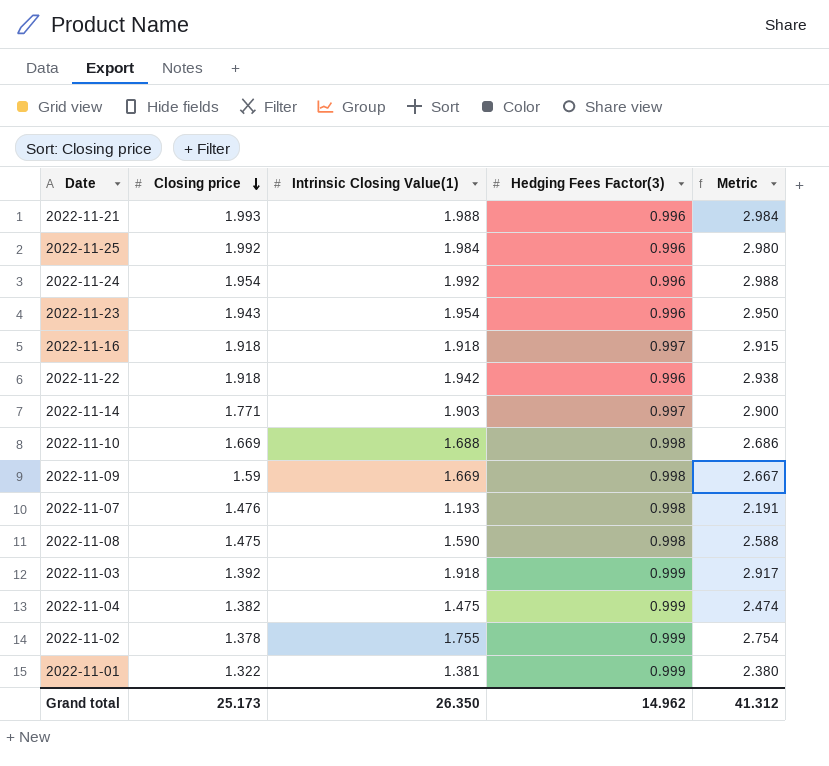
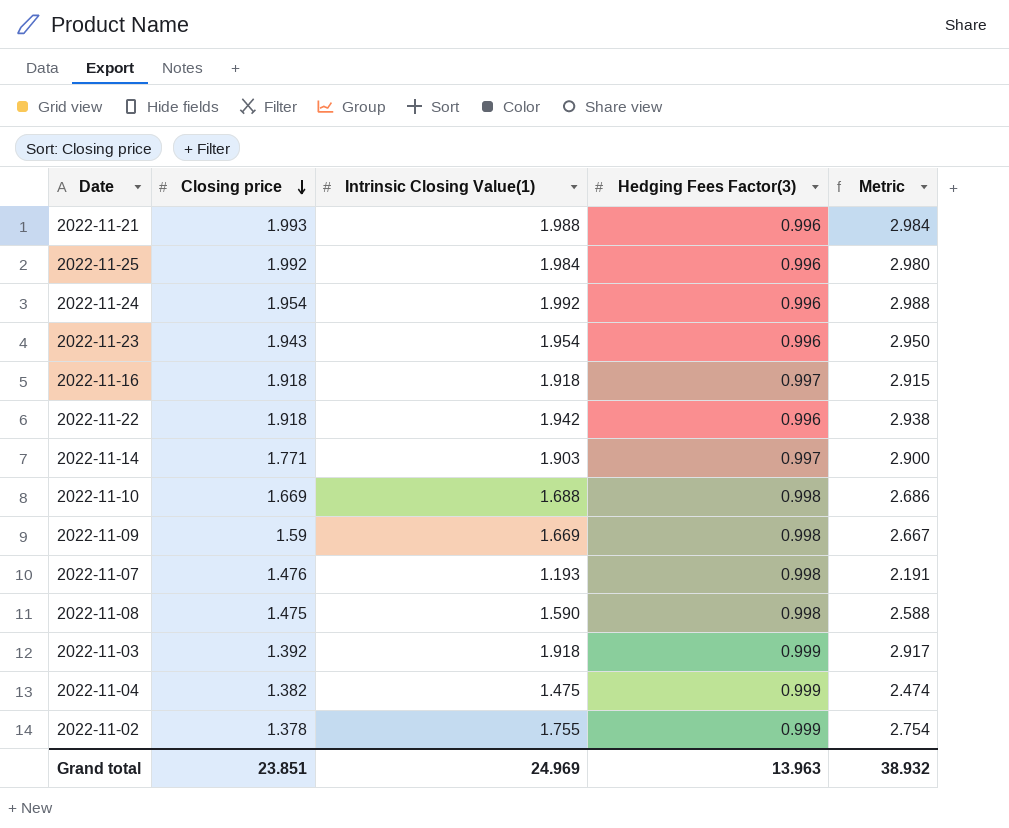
row 2022-11-01: 1.322 | 1.381 | 0.999 | 2.380 -> none
Grand total | Closing price: 25.173 -> 23.851
Grand total | Intrinsic Closing Value(1): 26.350 -> 24.969
Grand total | Hedging Fees Factor(3): 14.962 -> 13.963
Grand total | Metric: 41.312 -> 38.932

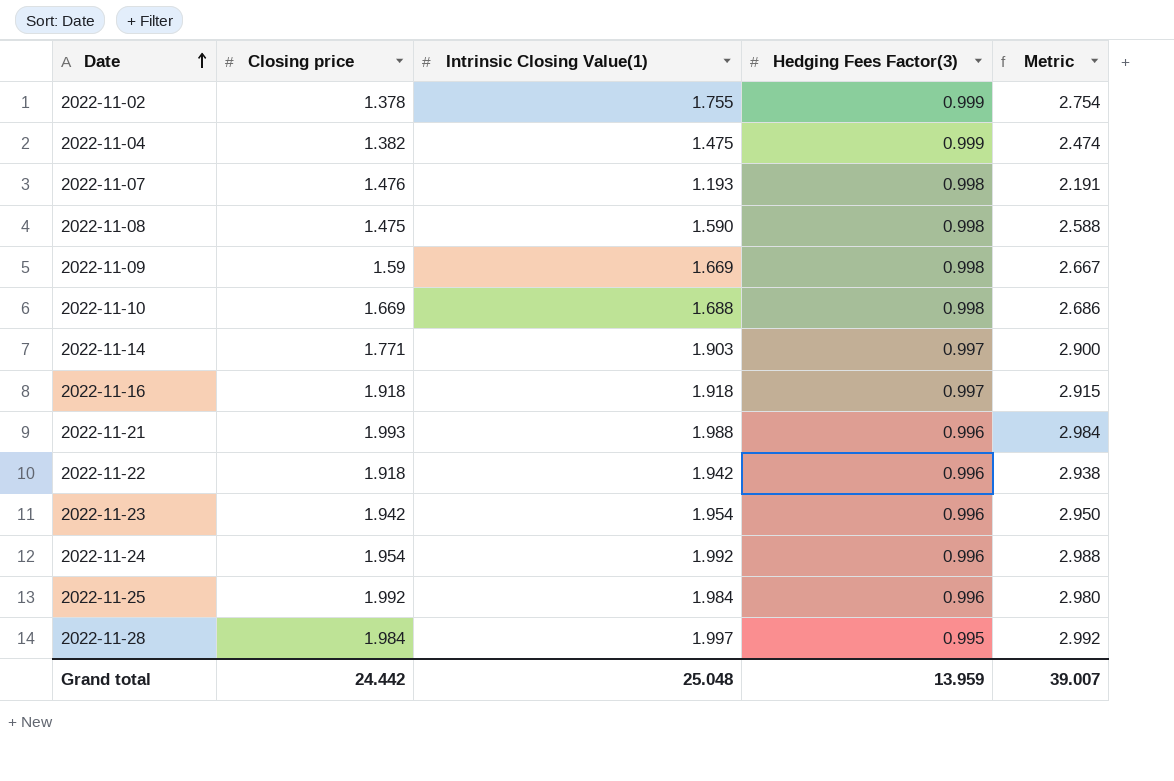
row order: Closing price descending -> Date ascending
row 2022-11-03: 1.392 | 1.918 | 0.999 | 2.917 -> none
2022-11-23 | Closing price: 1.943 -> 1.942
row 2022-11-28: none -> 1.984 | 1.997 | 0.995 | 2.992
Grand total | Closing price: 23.851 -> 24.442
Grand total | Intrinsic Closing Value(1): 24.969 -> 25.048
Grand total | Hedging Fees Factor(3): 13.963 -> 13.959
Grand total | Metric: 38.932 -> 39.007

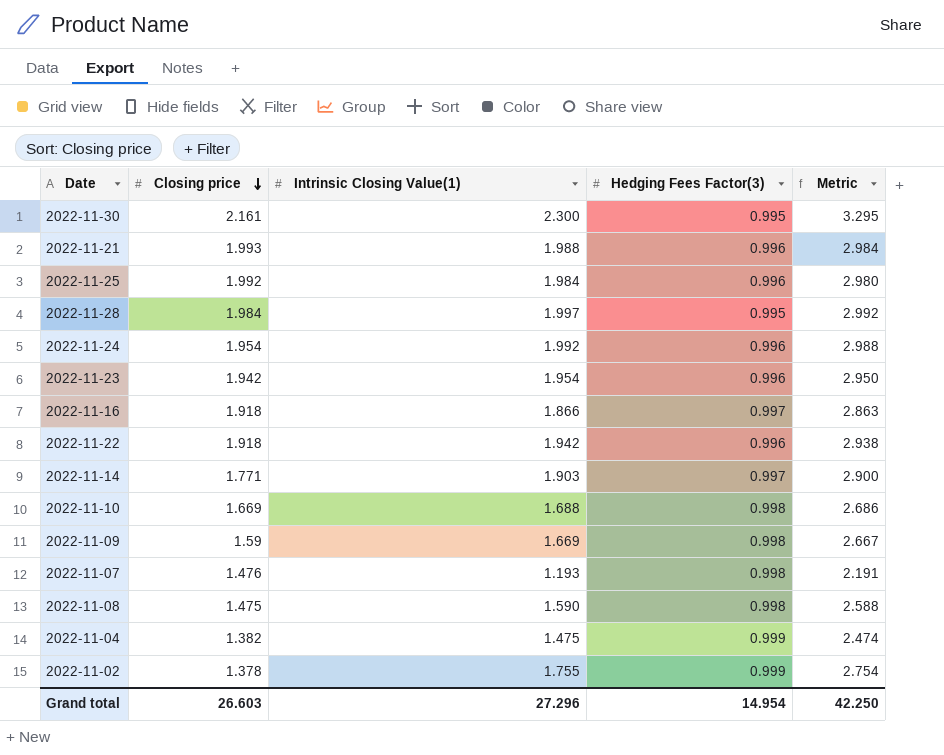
row order: Date ascending -> Closing price descending
row 2022-11-30: none -> 2.161 | 2.300 | 0.995 | 3.295
2022-11-16 | Intrinsic Closing Value(1): 1.918 -> 1.866
2022-11-16 | Metric: 2.915 -> 2.863
Grand total | Closing price: 24.442 -> 26.603
Grand total | Intrinsic Closing Value(1): 25.048 -> 27.296
Grand total | Hedging Fees Factor(3): 13.959 -> 14.954
Grand total | Metric: 39.007 -> 42.250

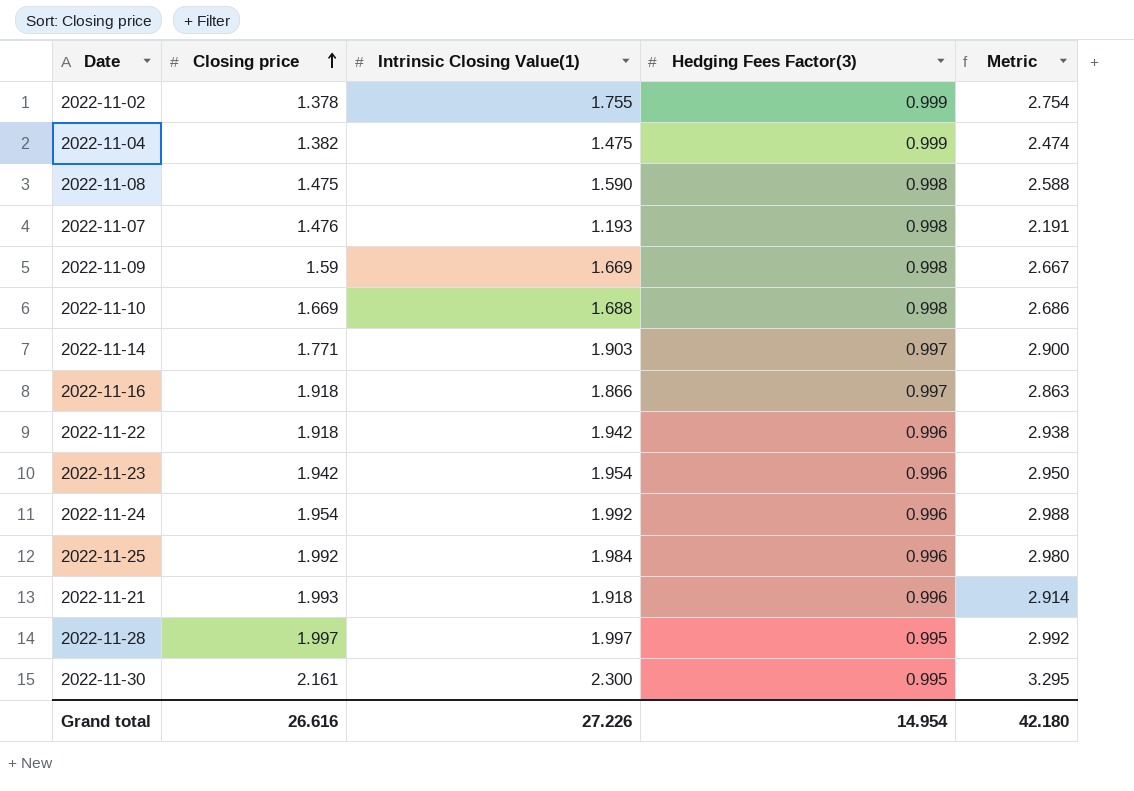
row order: Closing price descending -> Closing price ascending
2022-11-21 | Intrinsic Closing Value(1): 1.988 -> 1.918
2022-11-21 | Metric: 2.984 -> 2.914
2022-11-28 | Closing price: 1.984 -> 1.997
Grand total | Closing price: 26.603 -> 26.616
Grand total | Intrinsic Closing Value(1): 27.296 -> 27.226
Grand total | Metric: 42.250 -> 42.180

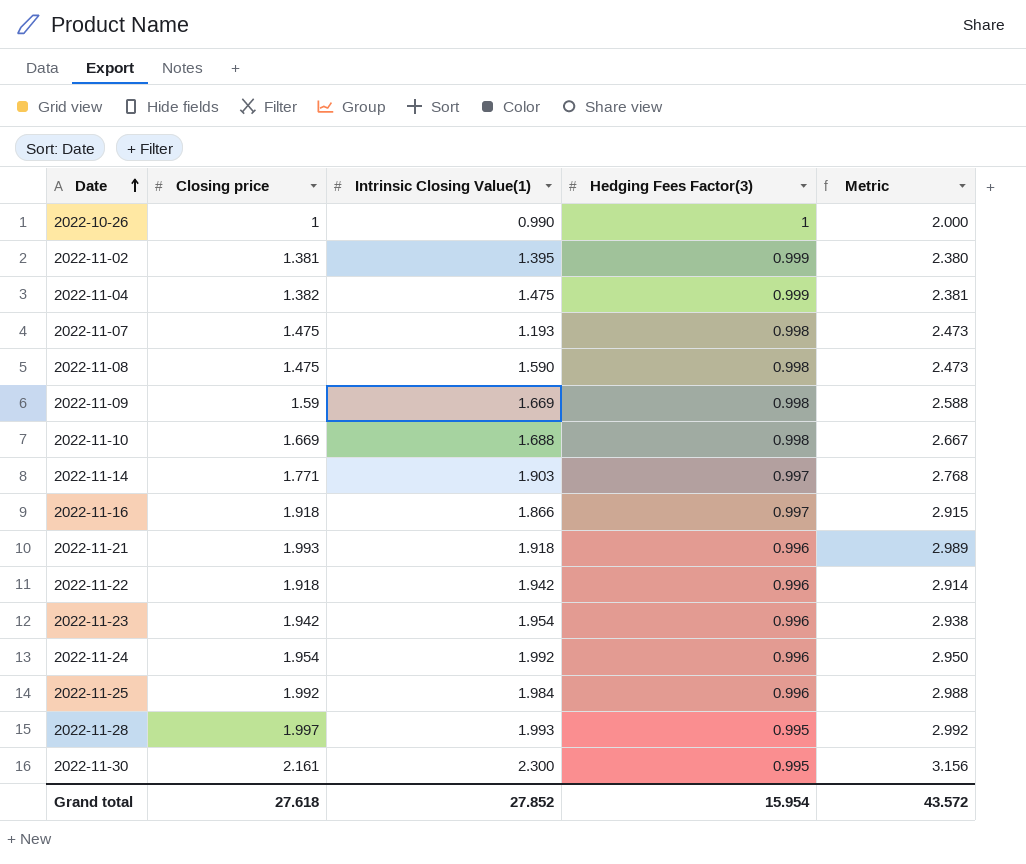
row order: Closing price ascending -> Date ascending
column Metric | formula: [Intrinsic Closing Value(1)] + [Hedging Fees Factor(3)] -> [Closing price] + [Hedging Fees Factor(3)]
row 2022-10-26: none -> 1 | 0.990 | 1 | 2.000
2022-11-02 | Closing price: 1.378 -> 1.381
2022-11-02 | Intrinsic Closing Value(1): 1.755 -> 1.395
2022-11-07 | Closing price: 1.476 -> 1.475
2022-11-28 | Intrinsic Closing Value(1): 1.997 -> 1.993
Grand total | Closing price: 26.616 -> 27.618
Grand total | Intrinsic Closing Value(1): 27.226 -> 27.852
Grand total | Hedging Fees Factor(3): 14.954 -> 15.954
Grand total | Metric: 42.180 -> 43.572

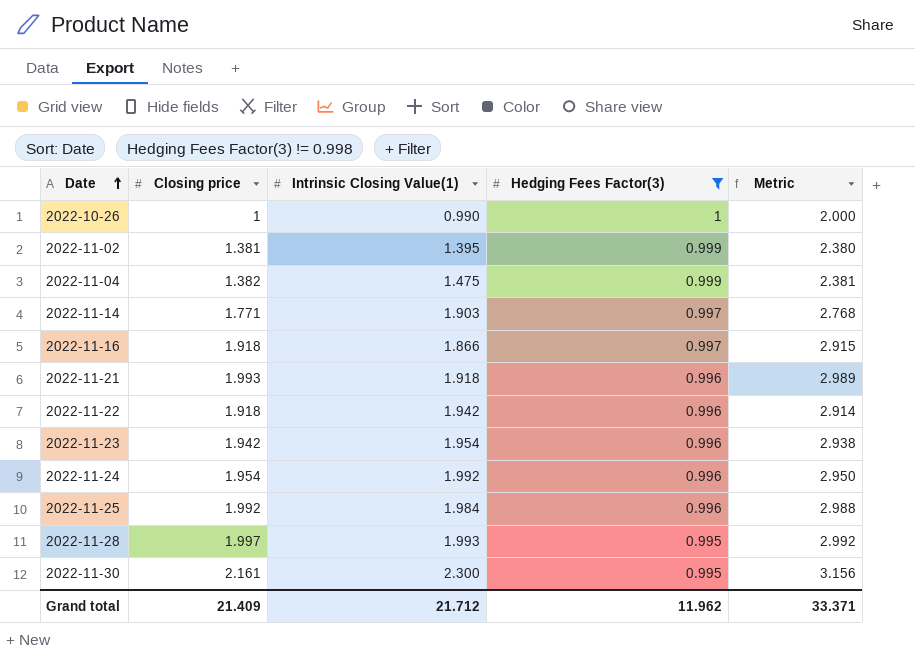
filter: none -> Hedging Fees Factor(3) != 0.998
Grand total | Closing price: 27.618 -> 21.409
Grand total | Intrinsic Closing Value(1): 27.852 -> 21.712
Grand total | Hedging Fees Factor(3): 15.954 -> 11.962
Grand total | Metric: 43.572 -> 33.371

